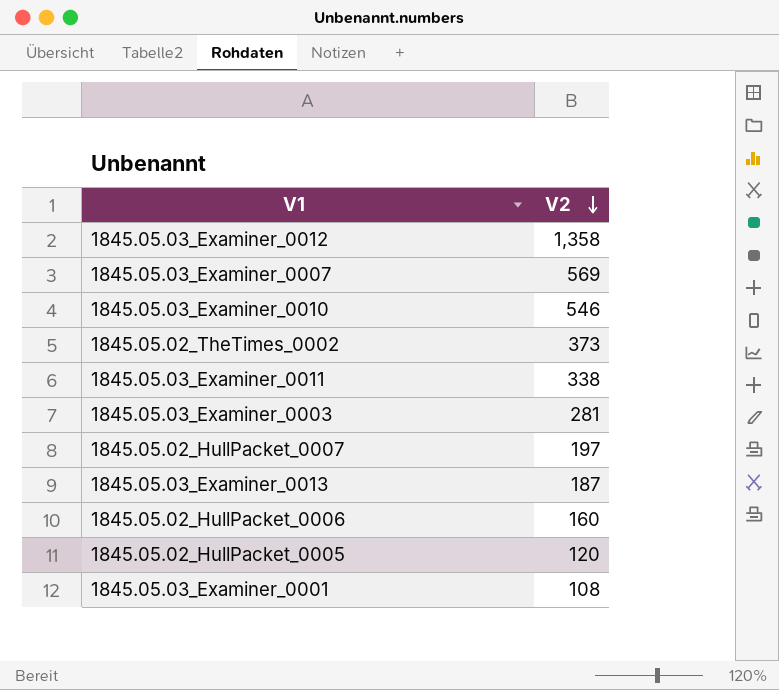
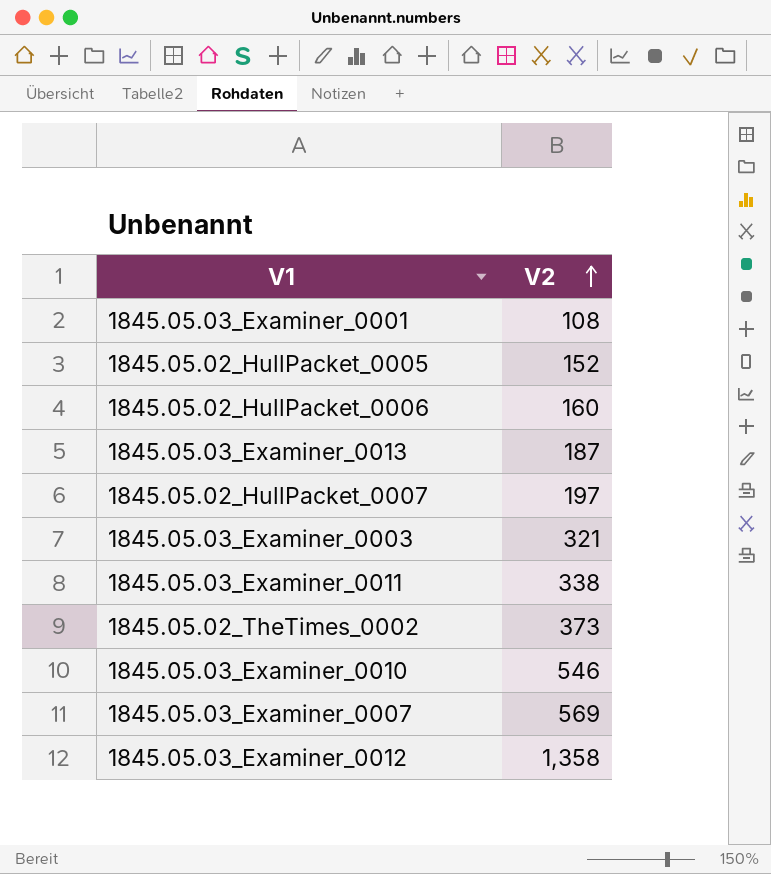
row order: V2 descending -> V2 ascending
1845.05.02_HullPacket_0005 | V2: 120 -> 152
1845.05.03_Examiner_0003 | V2: 281 -> 321

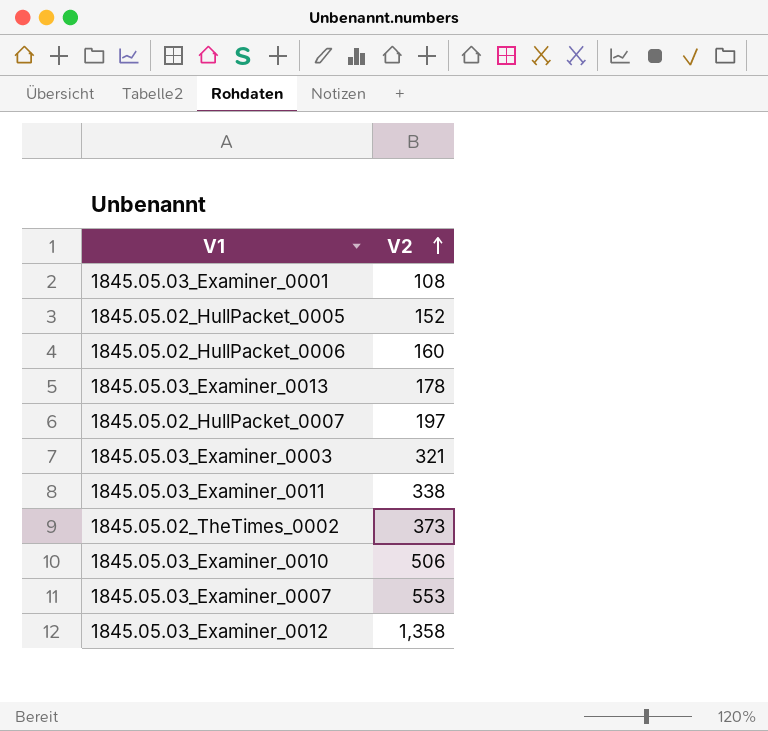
1845.05.03_Examiner_0013 | V2: 187 -> 178
1845.05.03_Examiner_0010 | V2: 546 -> 506
1845.05.03_Examiner_0007 | V2: 569 -> 553

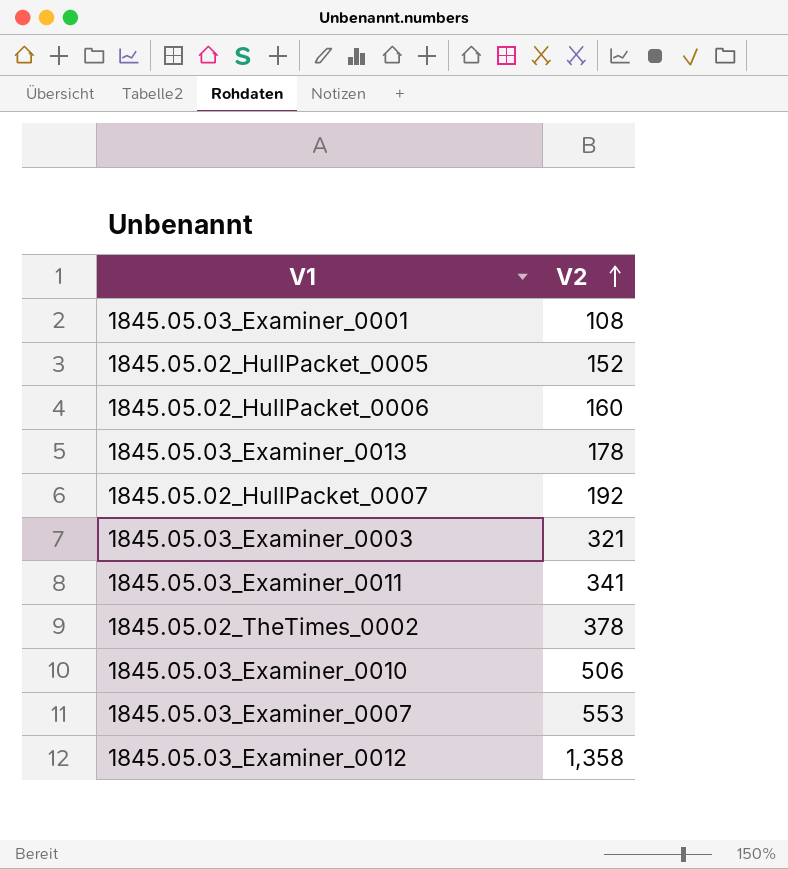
1845.05.02_HullPacket_0007 | V2: 197 -> 192
1845.05.03_Examiner_0011 | V2: 338 -> 341
1845.05.02_TheTimes_0002 | V2: 373 -> 378

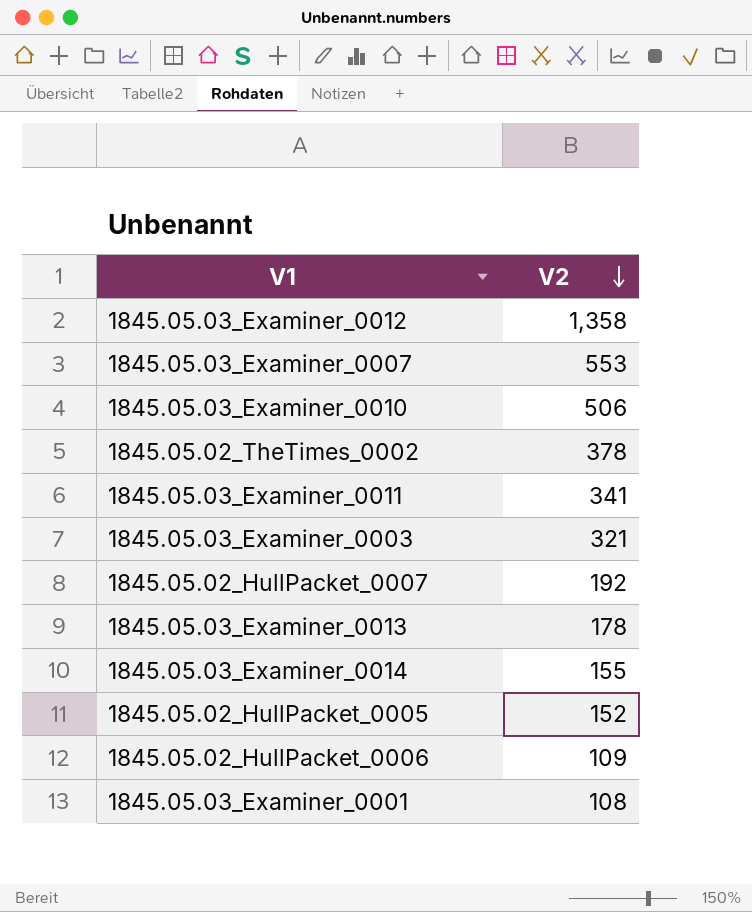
row order: V2 ascending -> V2 descending
row 1845.05.03_Examiner_0014: none -> 155
1845.05.02_HullPacket_0006 | V2: 160 -> 109

